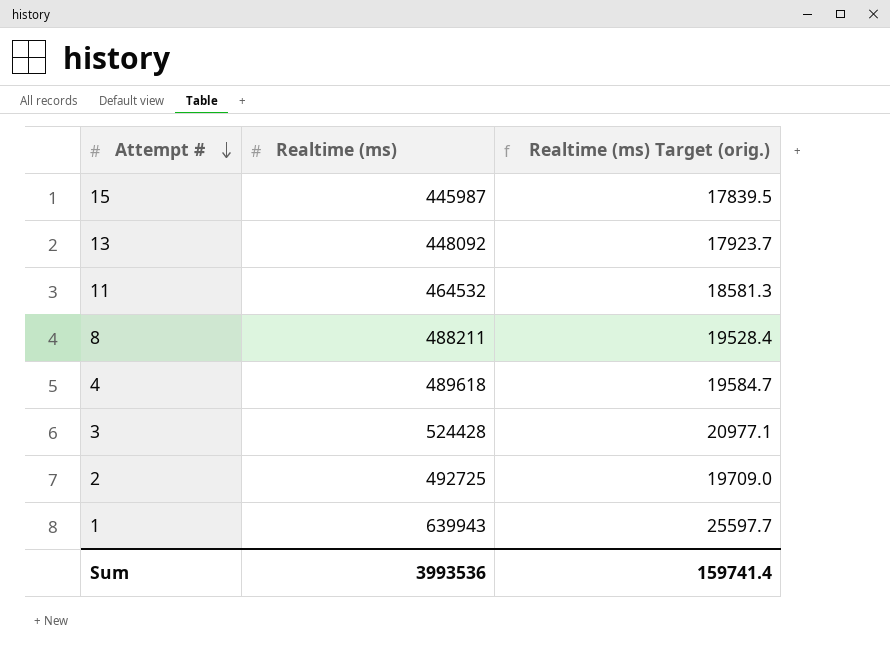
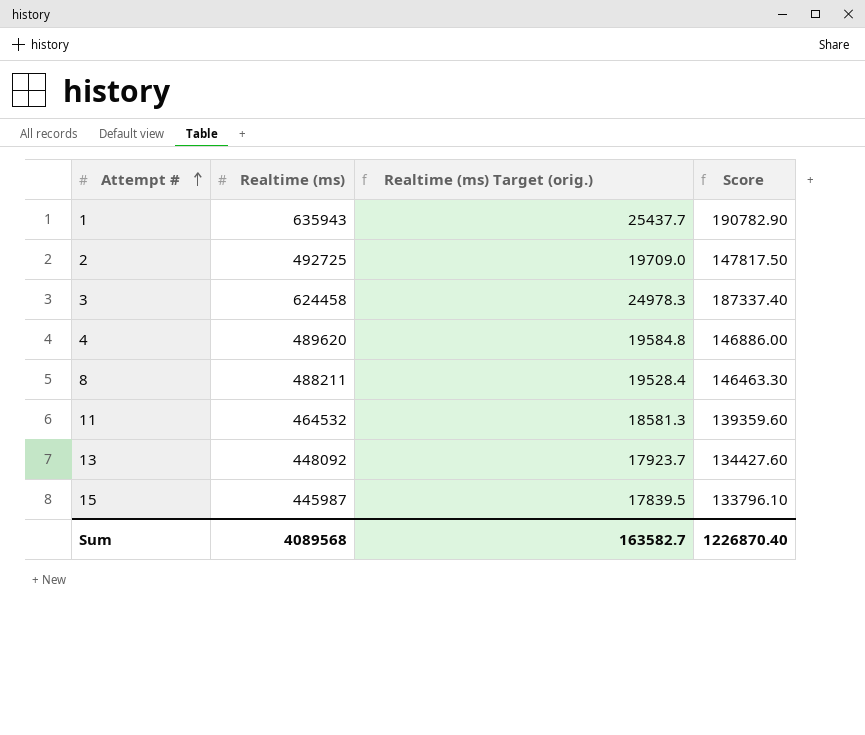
row order: Attempt # descending -> Attempt # ascending
column Score | formula: none -> [Realtime (ms)] * 0.3
1 | Realtime (ms): 639943 -> 635943
1 | Realtime (ms) Target (orig.): 25597.7 -> 25437.7
3 | Realtime (ms): 524428 -> 624458
3 | Realtime (ms) Target (orig.): 20977.1 -> 24978.3
4 | Realtime (ms): 489618 -> 489620
4 | Realtime (ms) Target (orig.): 19584.7 -> 19584.8
Sum | Realtime (ms): 3993536 -> 4089568
Sum | Realtime (ms) Target (orig.): 159741.4 -> 163582.7

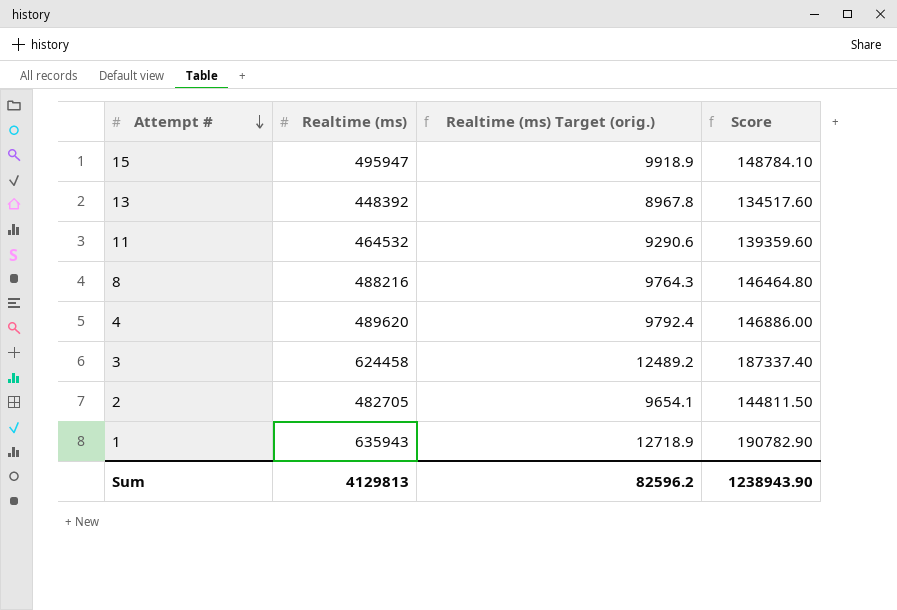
row order: Attempt # ascending -> Attempt # descending
column Realtime (ms) Target (orig.) | formula: [Realtime (ms)] * 0.04 -> [Realtime (ms)] * 0.02
15 | Realtime (ms): 445987 -> 495947
15 | Score: 133796.10 -> 148784.10
13 | Realtime (ms): 448092 -> 448392
13 | Score: 134427.60 -> 134517.60
8 | Realtime (ms): 488211 -> 488216
8 | Score: 146463.30 -> 146464.80
2 | Realtime (ms): 492725 -> 482705
2 | Score: 147817.50 -> 144811.50
Sum | Realtime (ms): 4089568 -> 4129813
Sum | Realtime (ms) Target (orig.): 163582.7 -> 82596.2
Sum | Score: 1226870.40 -> 1238943.90

